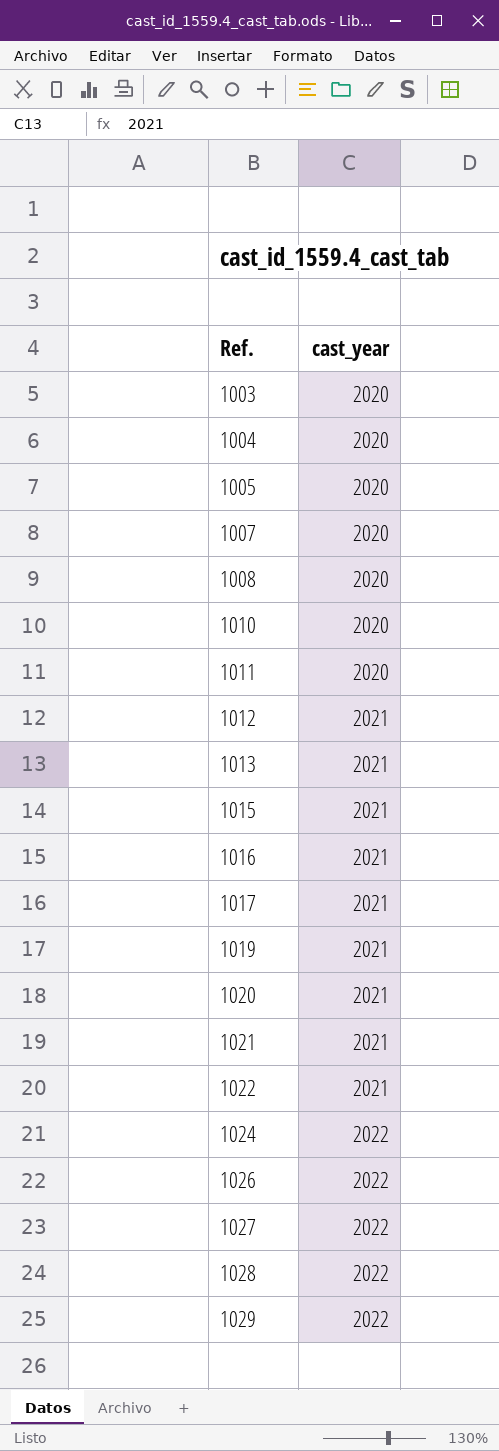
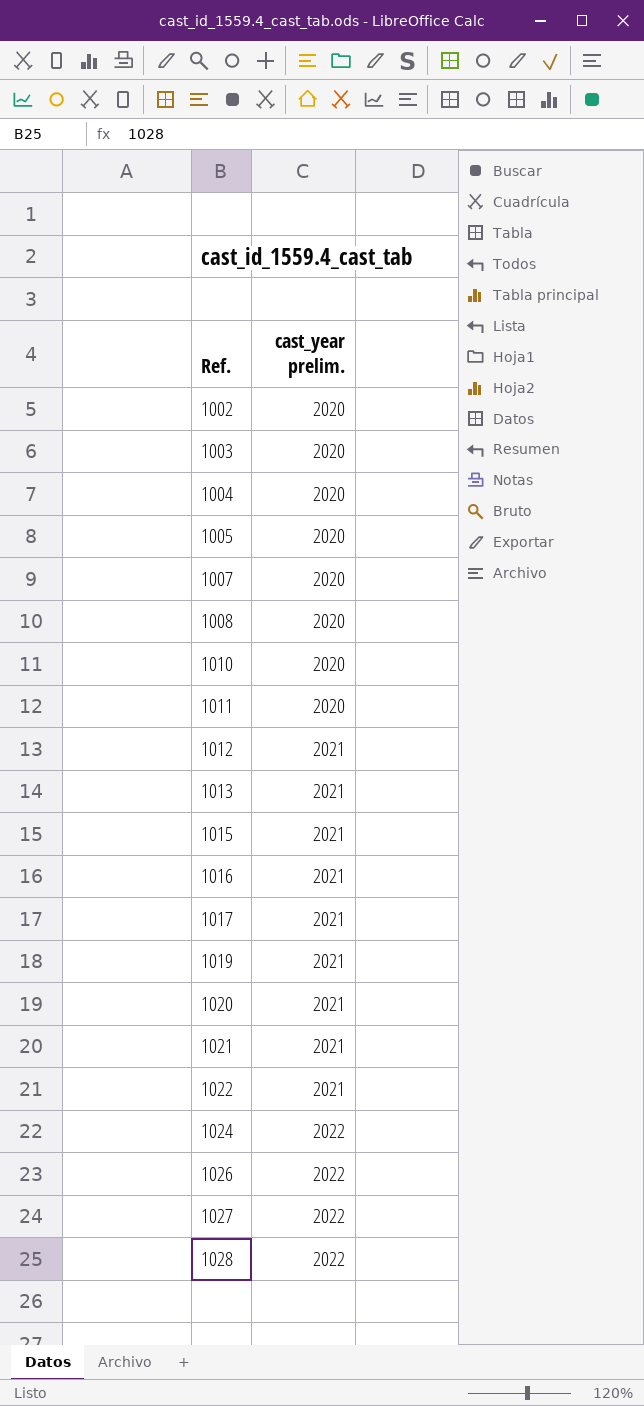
column name: cast_year -> cast_year prelim.
row 1029: 2022 -> none
row 1002: none -> 2020

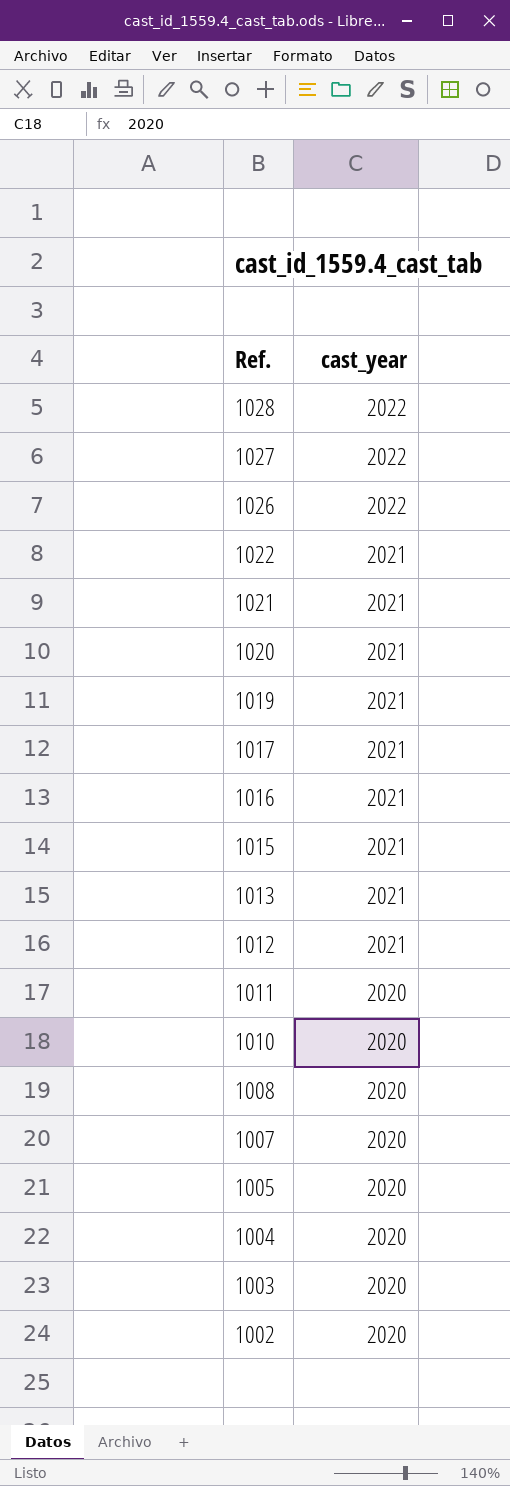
row order: Ref. ascending -> Ref. descending
column name: cast_year prelim. -> cast_year
row 1024: 2022 -> none

